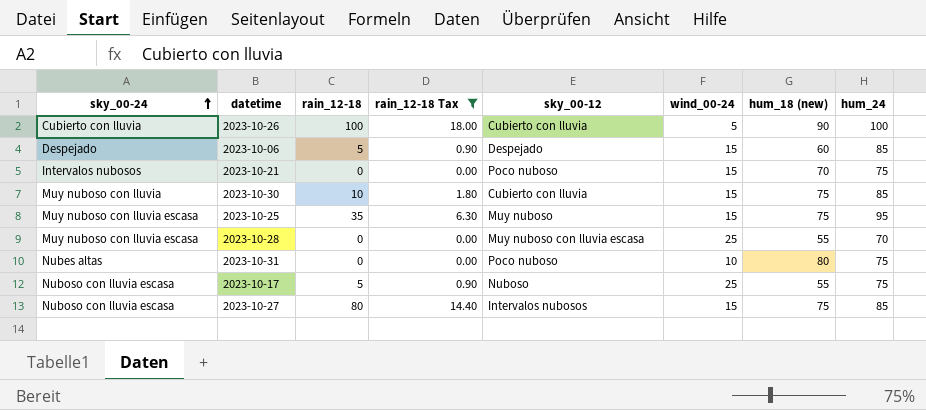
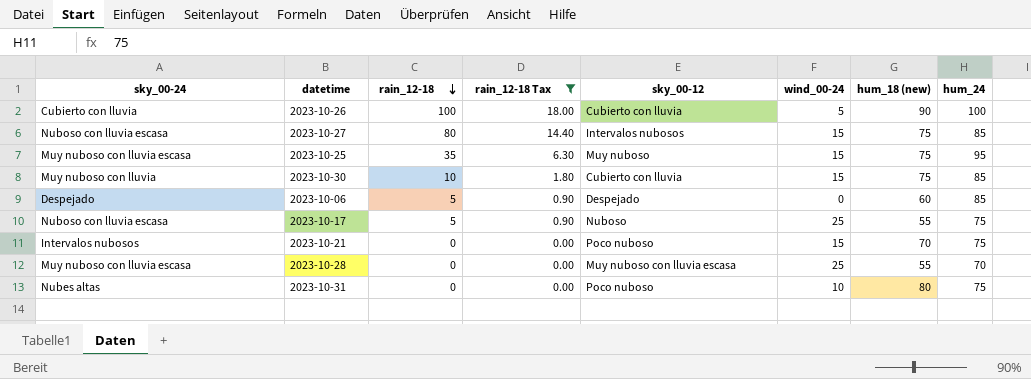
row order: sky_00-24 ascending -> rain_12-18 descending
2023-10-06 | wind_00-24: 15 -> 0

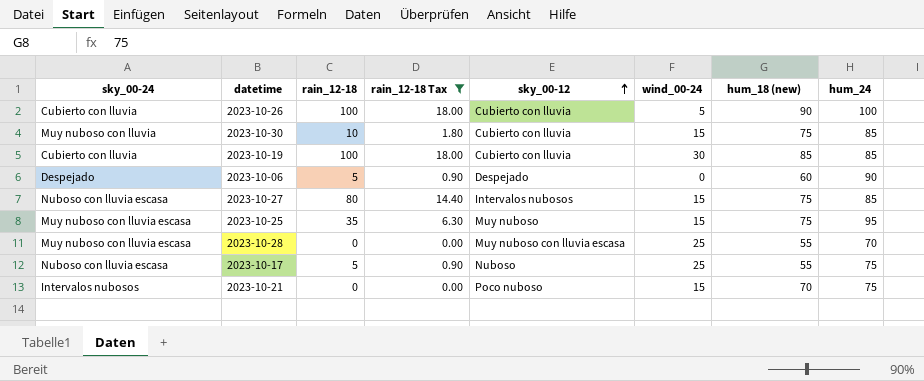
row order: rain_12-18 descending -> sky_00-12 ascending
row 2023-10-31: Nubes altas | 0 | 0.00 | Poco nuboso | 10 | 80 | 75 -> none
row 2023-10-19: none -> Cubierto con lluvia | 100 | 18.00 | Cubierto con lluvia | 30 | 85 | 85
2023-10-06 | hum_24: 85 -> 90

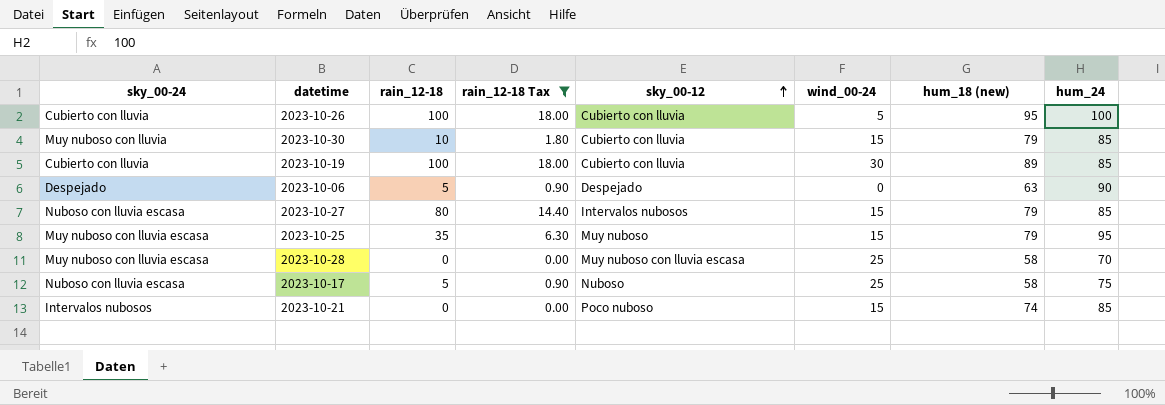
2023-10-26 | hum_18 (new): 90 -> 95
2023-10-30 | hum_18 (new): 75 -> 79
2023-10-19 | hum_18 (new): 85 -> 89
2023-10-06 | hum_18 (new): 60 -> 63
2023-10-27 | hum_18 (new): 75 -> 79
2023-10-25 | hum_18 (new): 75 -> 79
2023-10-28 | hum_18 (new): 55 -> 58
2023-10-17 | hum_18 (new): 55 -> 58
2023-10-21 | hum_18 (new): 70 -> 74
2023-10-21 | hum_24: 75 -> 85

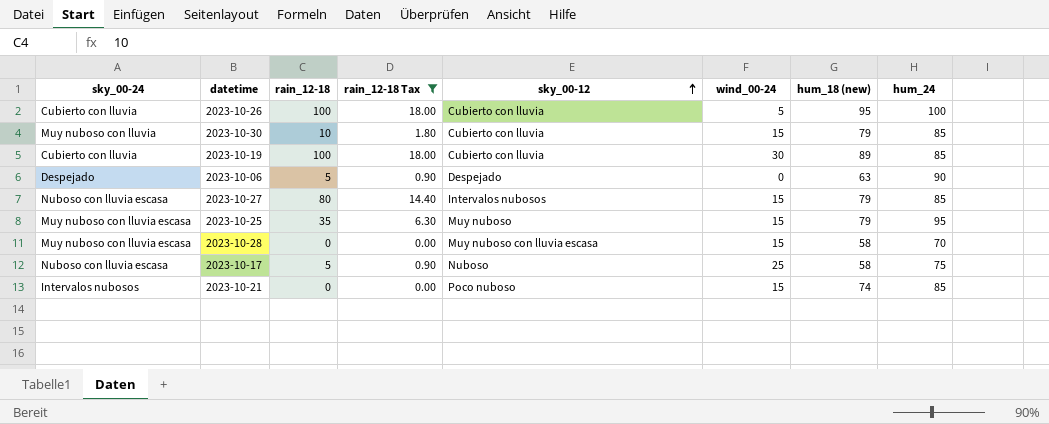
2023-10-28 | wind_00-24: 25 -> 15

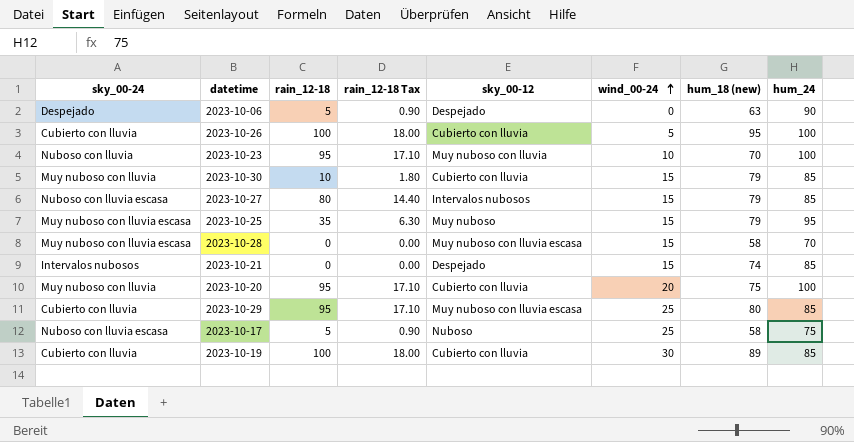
filter: rain_12-18 Tax != 17.10 -> none
row order: sky_00-12 ascending -> wind_00-24 ascending
2023-10-21 | sky_00-12: Poco nuboso -> Despejado

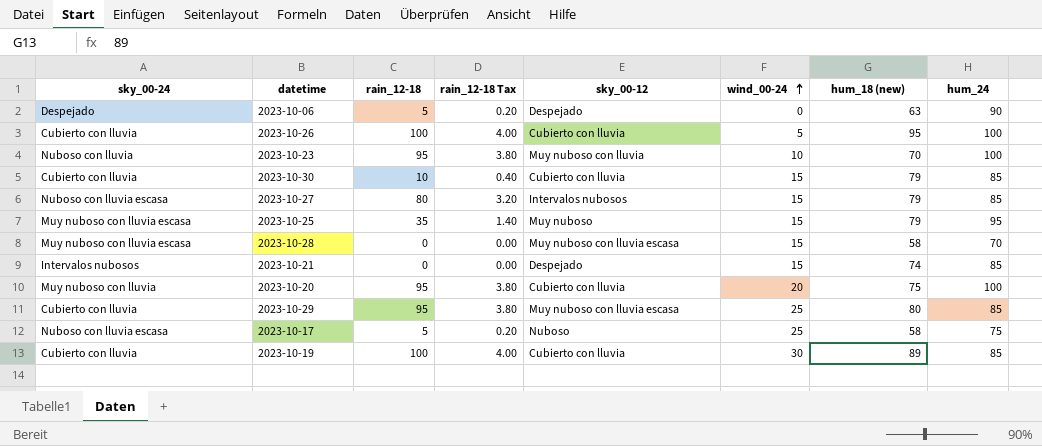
column rain_12-18 Tax | formula: [rain_12-18] * 0.18 -> [rain_12-18] * 0.04
2023-10-30 | sky_00-24: Muy nuboso con lluvia -> Cubierto con lluvia

